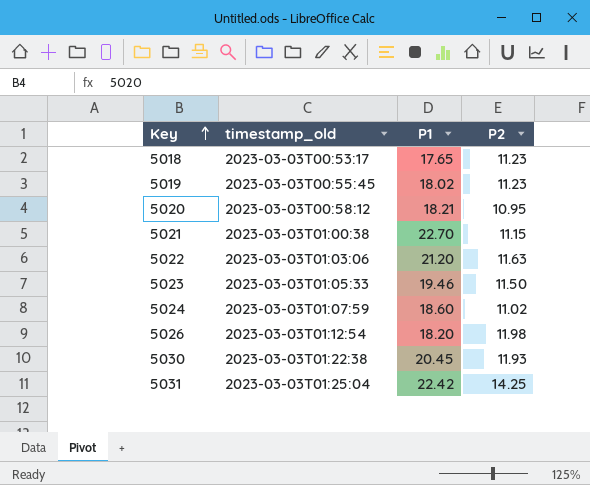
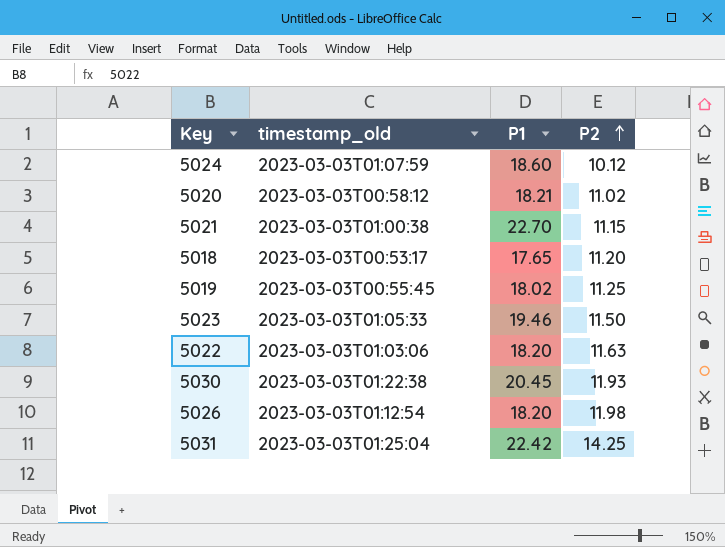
row order: Key ascending -> P2 ascending
5024 | P2: 11.02 -> 10.12
5020 | P2: 10.95 -> 11.02
5018 | P2: 11.23 -> 11.20
5019 | P2: 11.23 -> 11.25
5022 | P1: 21.20 -> 18.20

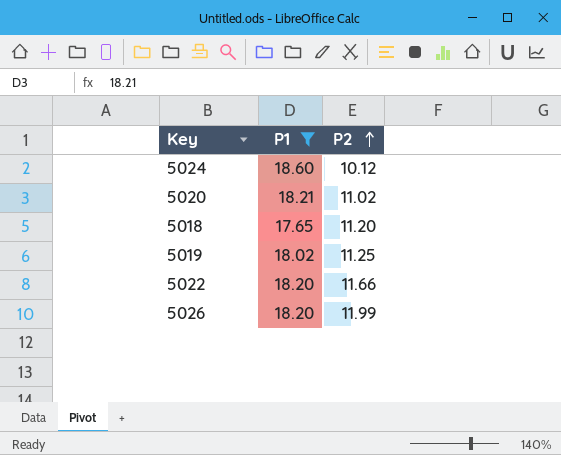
filter: none -> P1 <= 18.60
column timestamp_old | position: 2 -> none
5022 | P2: 11.63 -> 11.66
5026 | P2: 11.98 -> 11.99

